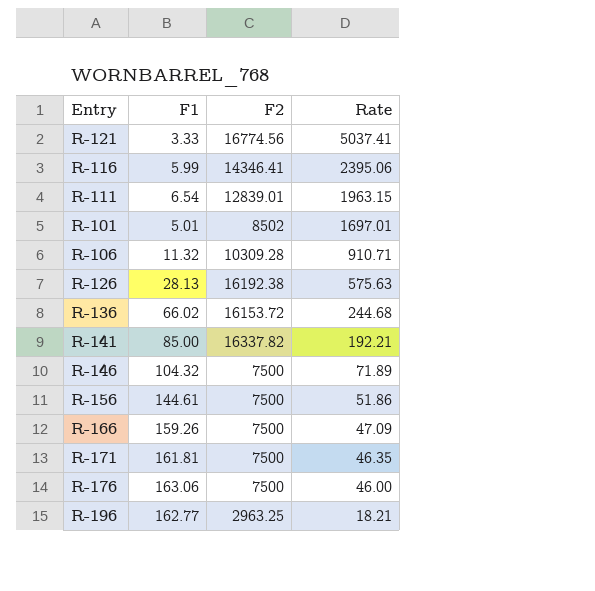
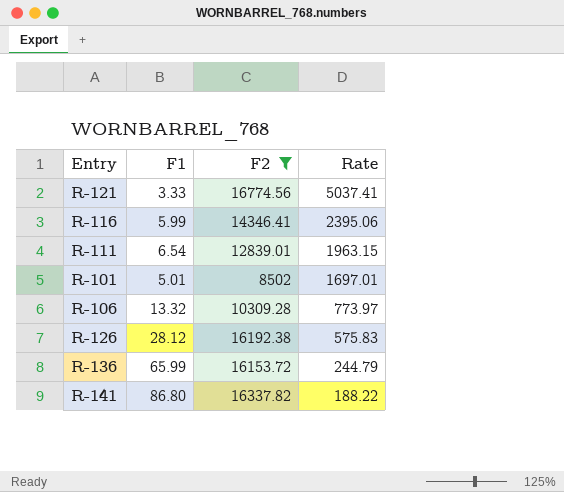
filter: none -> F2 >= 8502
R-106 | F1: 11.32 -> 13.32
R-106 | Rate: 910.71 -> 773.97
R-126 | F1: 28.13 -> 28.12
R-126 | Rate: 575.63 -> 575.83
R-136 | F1: 66.02 -> 65.99
R-136 | Rate: 244.68 -> 244.79
R-141 | F1: 85.00 -> 86.80
R-141 | Rate: 192.21 -> 188.22

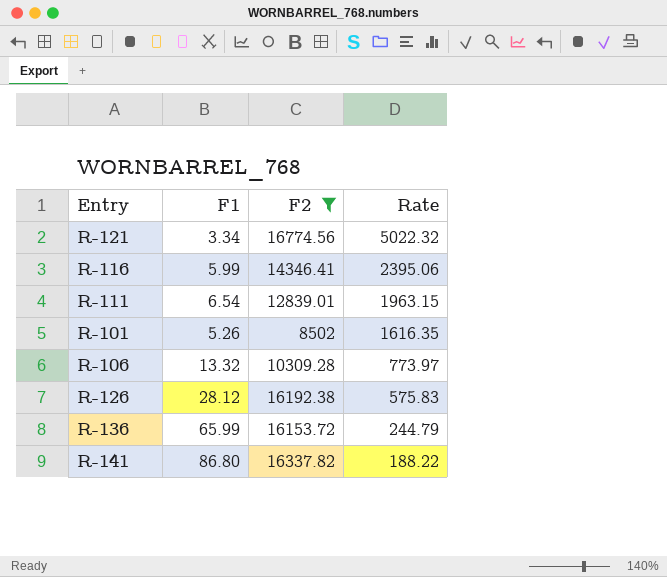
R-121 | F1: 3.33 -> 3.34
R-121 | Rate: 5037.41 -> 5022.32
R-101 | F1: 5.01 -> 5.26
R-101 | Rate: 1697.01 -> 1616.35

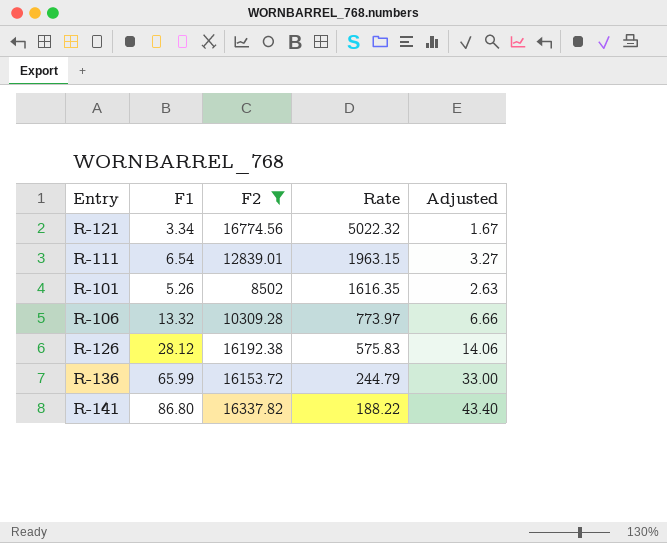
column Adjusted | formula: none -> [F1] * 0.5
row R-116: 5.99 | 14346.41 | 2395.06 -> none

